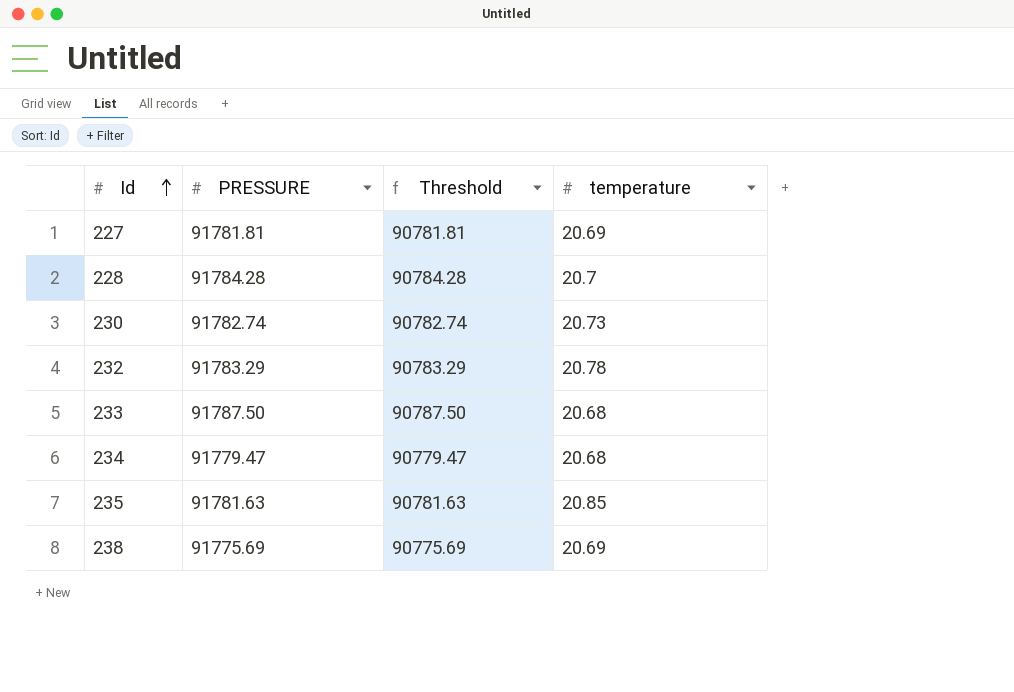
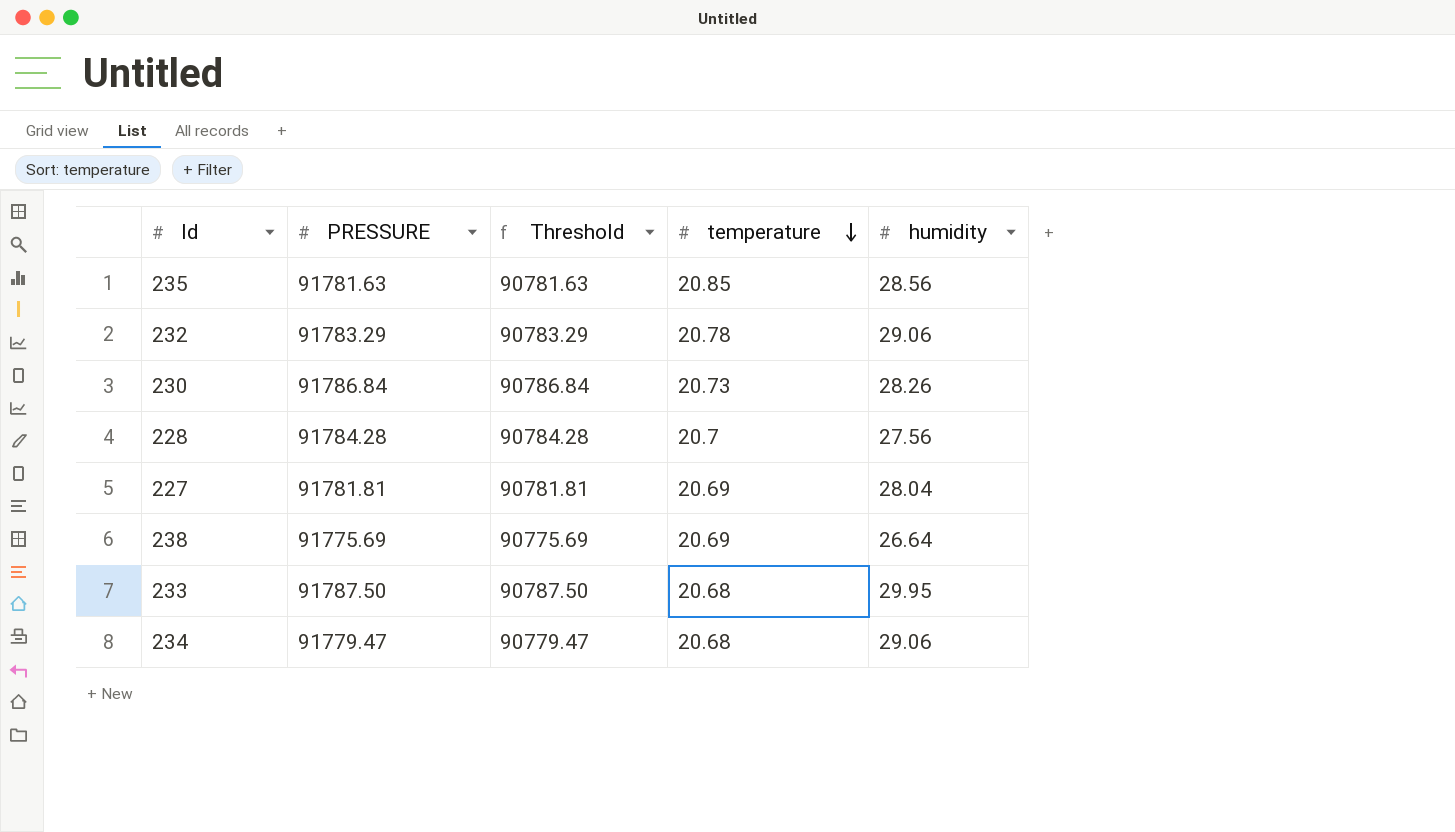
row order: Id ascending -> temperature descending
column humidity | position: none -> 5
230 | PRESSURE: 91782.74 -> 91786.84
230 | Threshold: 90782.74 -> 90786.84

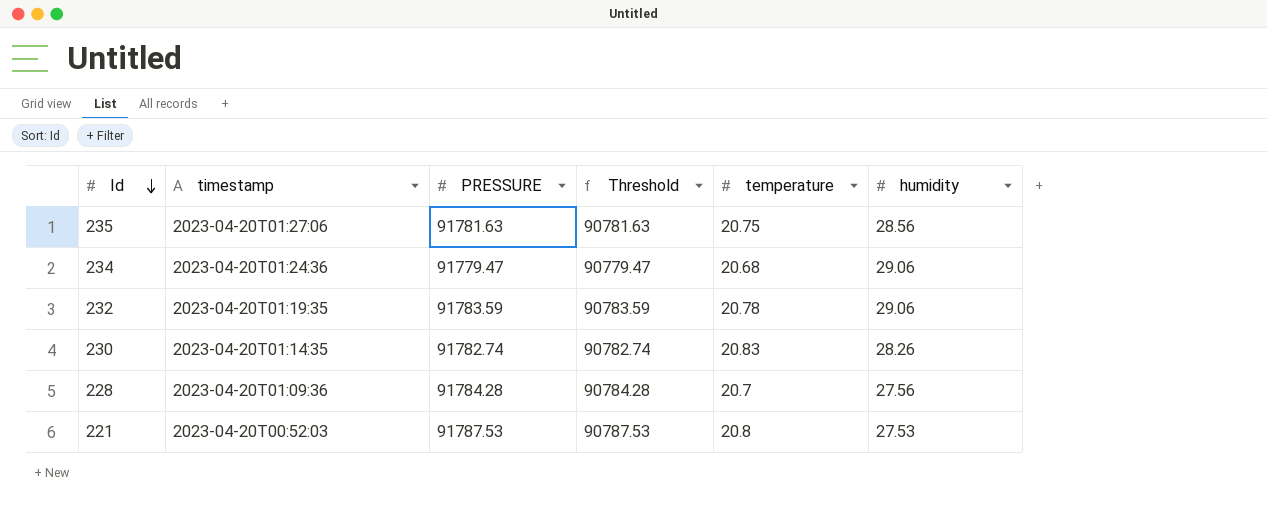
row order: temperature descending -> Id descending
column timestamp | position: none -> 2
row 227: 91781.81 | 90781.81 | 20.69 | 28.04 -> none
row 238: 91775.69 | 90775.69 | 20.69 | 26.64 -> none
row 233: 91787.50 | 90787.50 | 20.68 | 29.95 -> none
235 | temperature: 20.85 -> 20.75
232 | PRESSURE: 91783.29 -> 91783.59
232 | Threshold: 90783.29 -> 90783.59
230 | PRESSURE: 91786.84 -> 91782.74
230 | Threshold: 90786.84 -> 90782.74
230 | temperature: 20.73 -> 20.83
row 221: none -> 2023-04-20T00:52:03 | 91787.53 | 90787.53 | 20.8 | 27.53

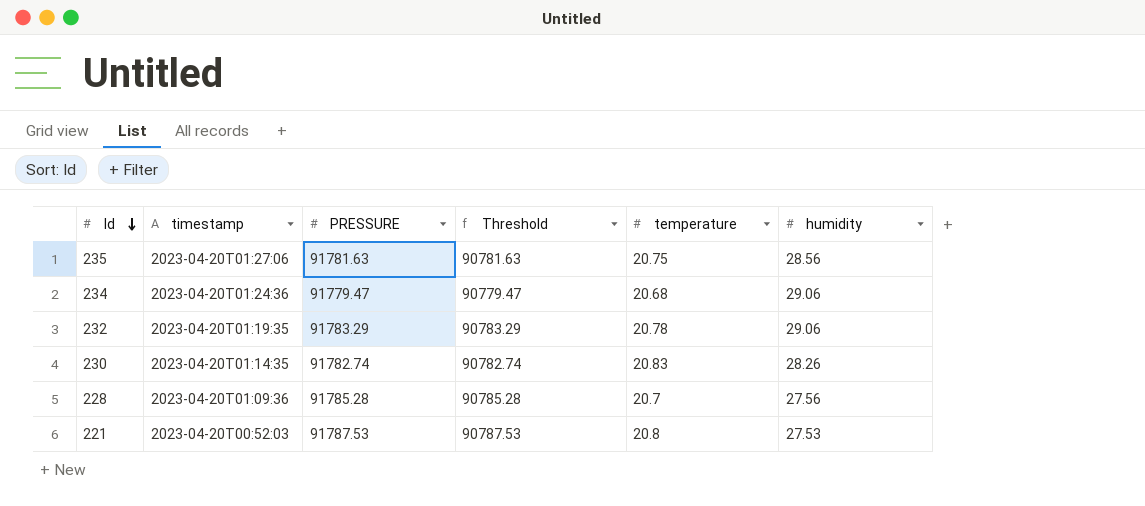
232 | PRESSURE: 91783.59 -> 91783.29
232 | Threshold: 90783.59 -> 90783.29
228 | PRESSURE: 91784.28 -> 91785.28
228 | Threshold: 90784.28 -> 90785.28

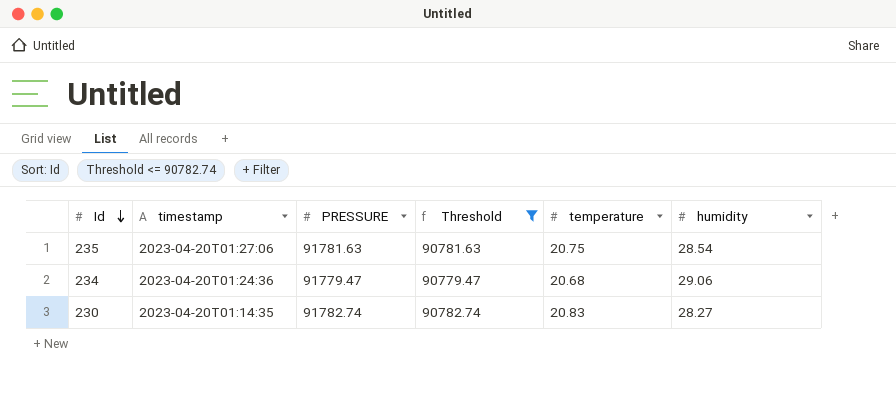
filter: none -> Threshold <= 90782.74
235 | humidity: 28.56 -> 28.54
230 | humidity: 28.26 -> 28.27

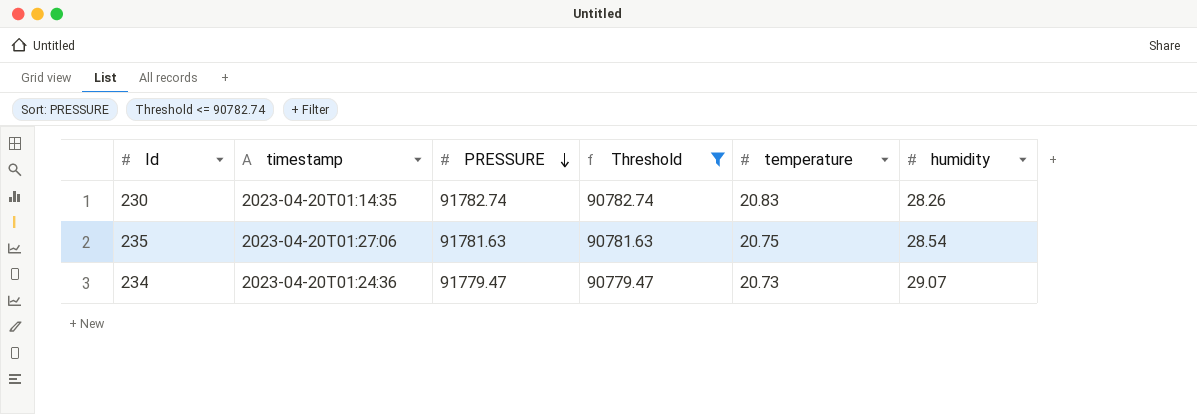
row order: Id descending -> PRESSURE descending
230 | humidity: 28.27 -> 28.26
234 | temperature: 20.68 -> 20.73
234 | humidity: 29.06 -> 29.07

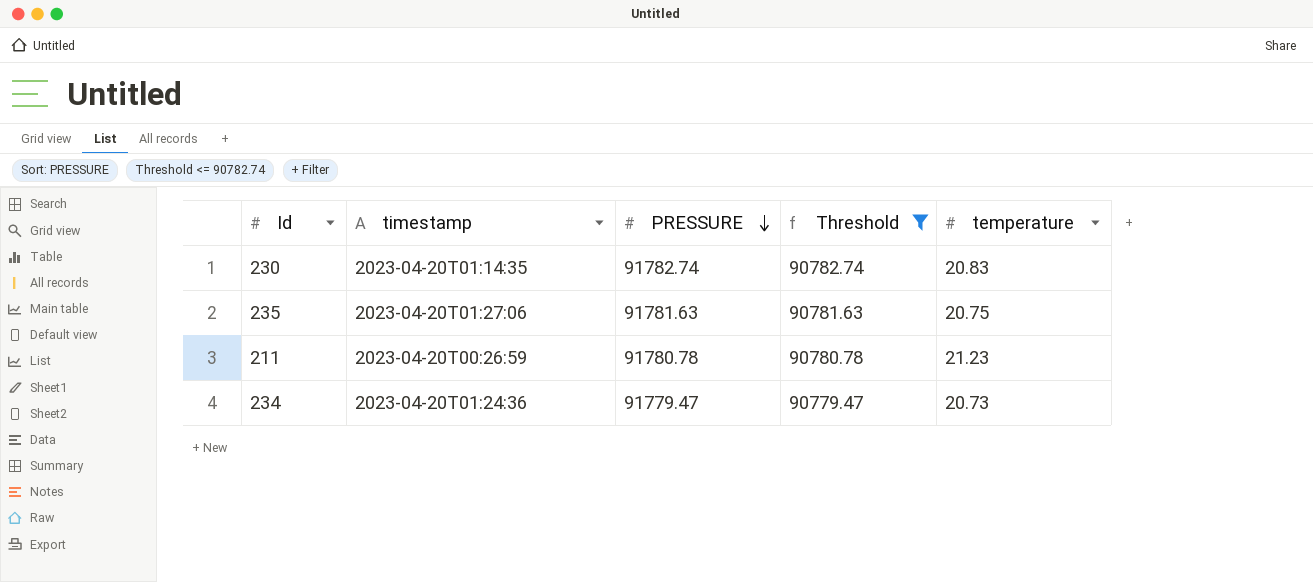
column humidity | position: 6 -> none
row 211: none -> 2023-04-20T00:26:59 | 91780.78 | 90780.78 | 21.23

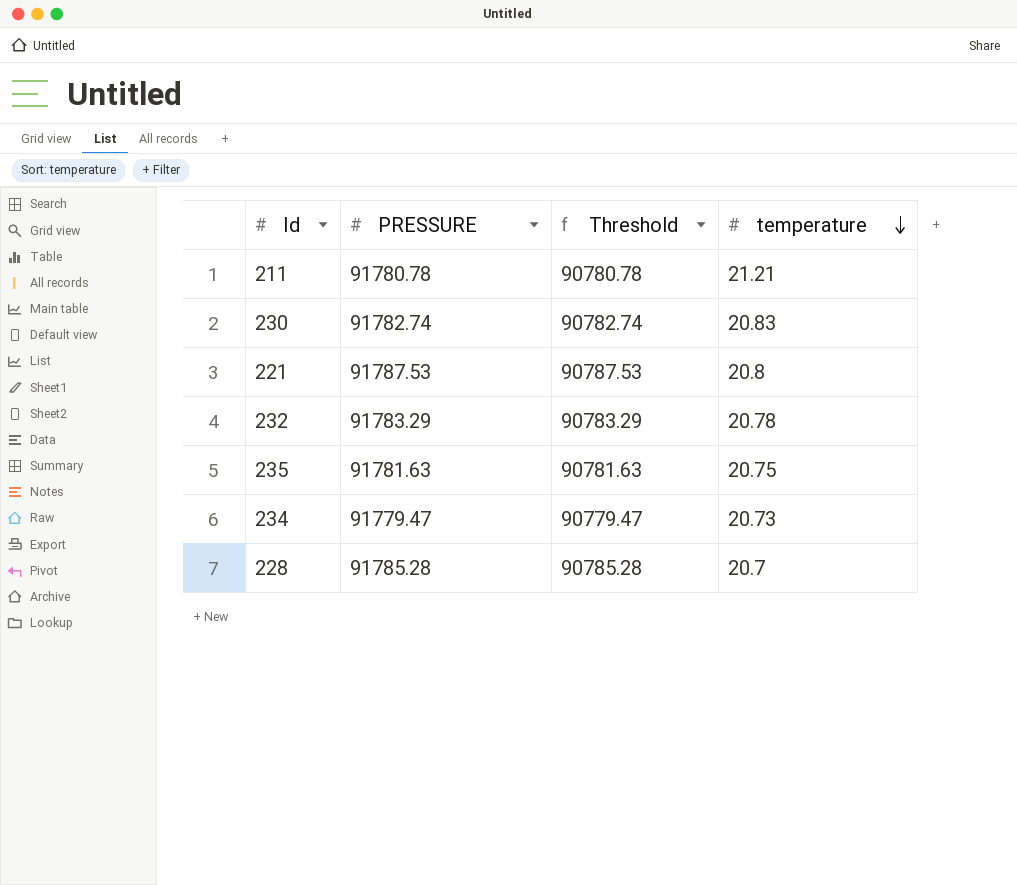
filter: Threshold <= 90782.74 -> none
row order: PRESSURE descending -> temperature descending
column timestamp | position: 2 -> none
211 | temperature: 21.23 -> 21.21

